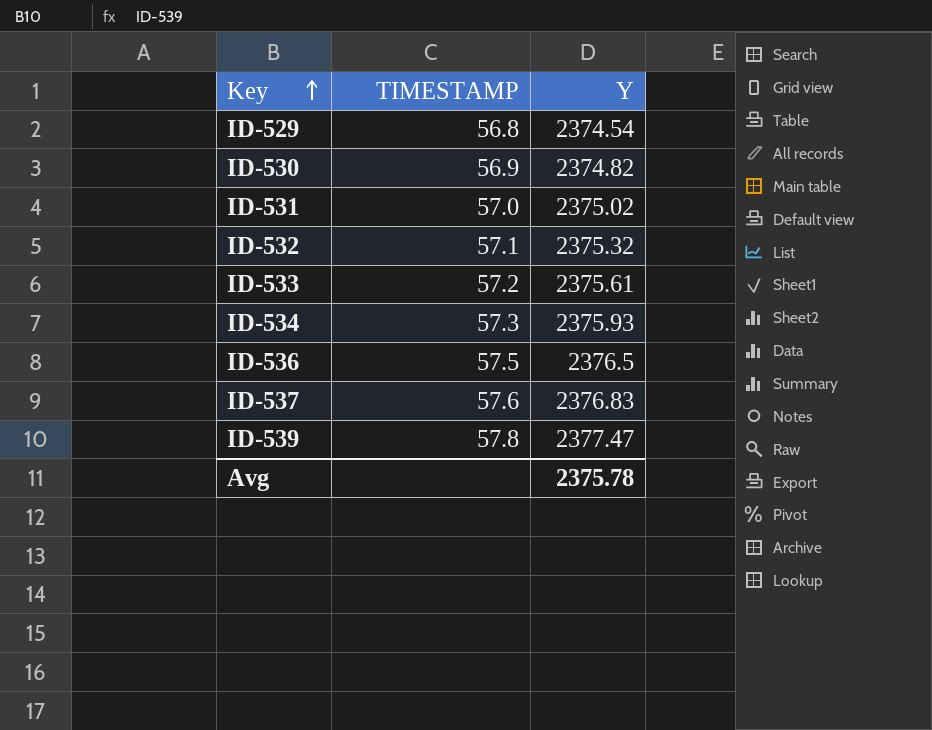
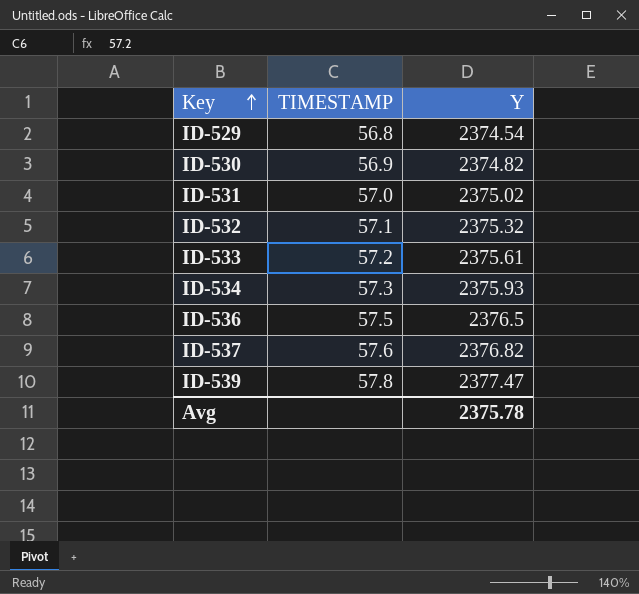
ID-537 | Y: 2376.83 -> 2376.82

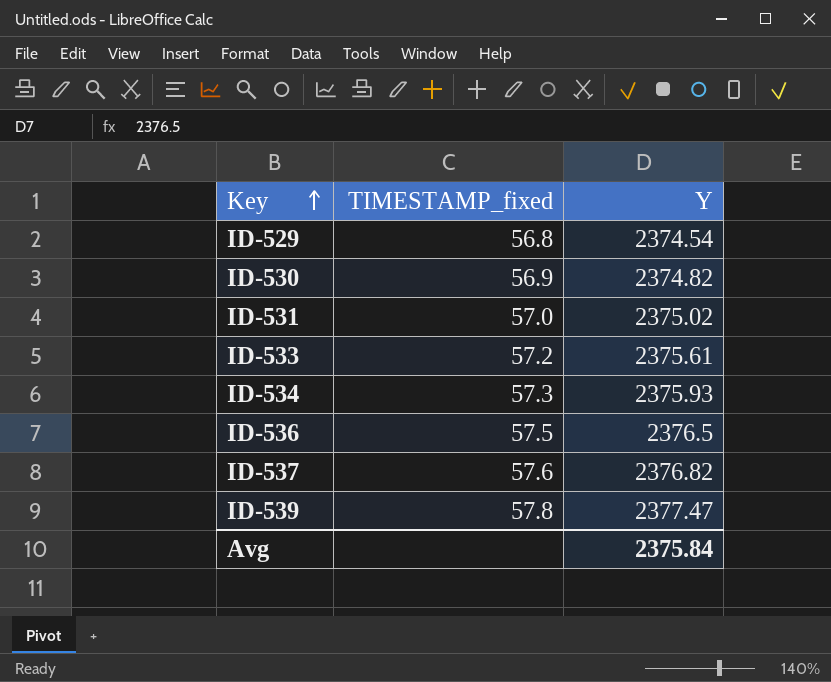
column name: TIMESTAMP -> TIMESTAMP_fixed
row ID-532: 57.1 | 2375.32 -> none
Avg | Y: 2375.78 -> 2375.84

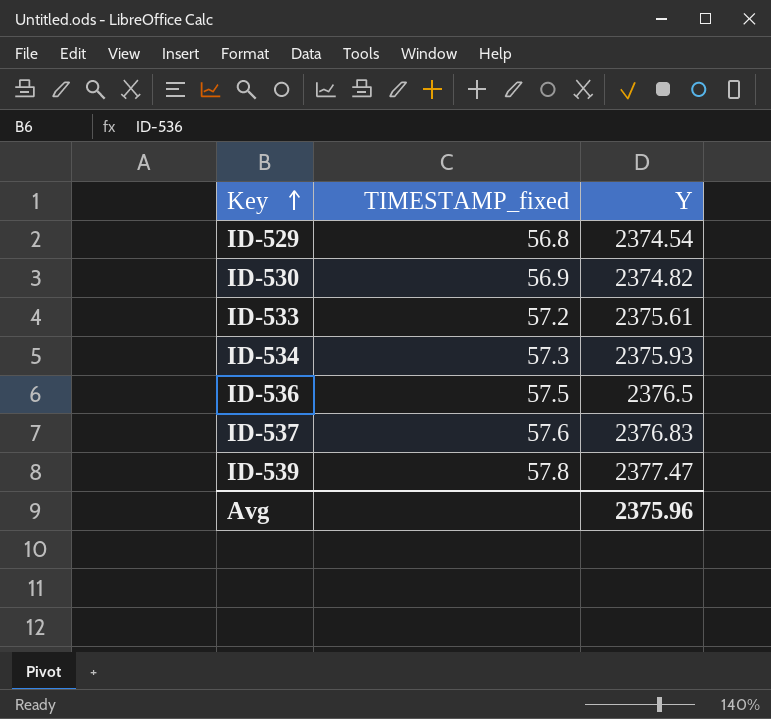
row ID-531: 57.0 | 2375.02 -> none
ID-537 | Y: 2376.82 -> 2376.83
Avg | Y: 2375.84 -> 2375.96

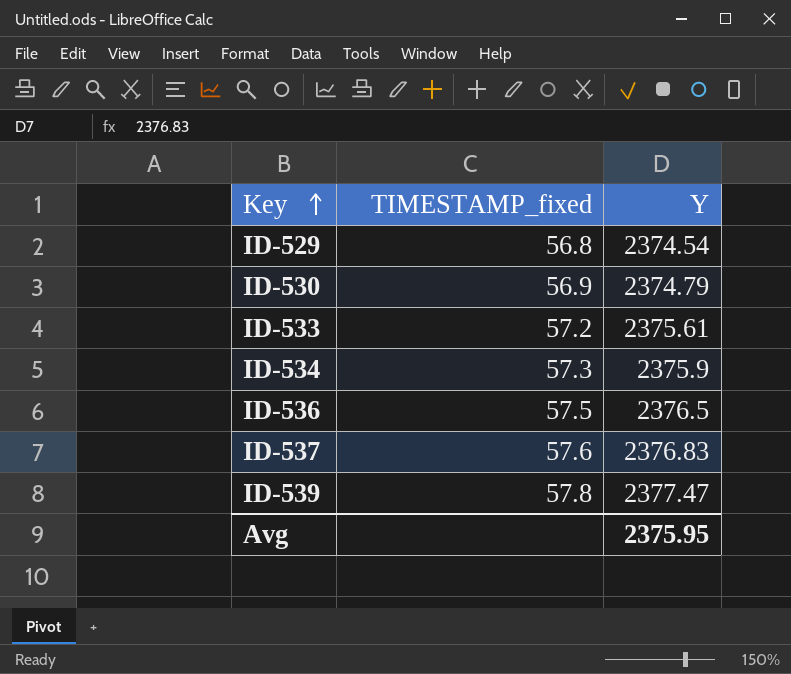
ID-530 | Y: 2374.82 -> 2374.79
ID-534 | Y: 2375.93 -> 2375.9
Avg | Y: 2375.96 -> 2375.95

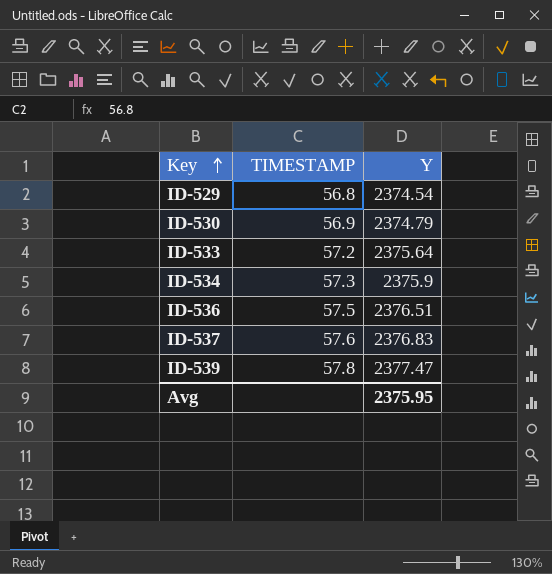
column name: TIMESTAMP_fixed -> TIMESTAMP
ID-533 | Y: 2375.61 -> 2375.64
ID-536 | Y: 2376.5 -> 2376.51

